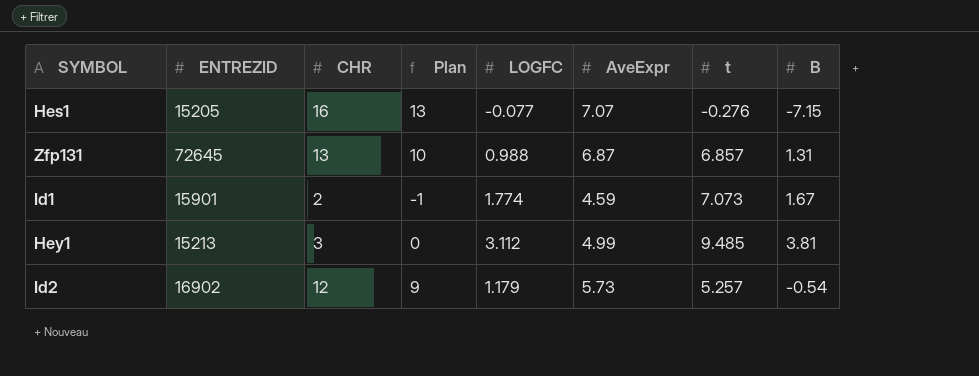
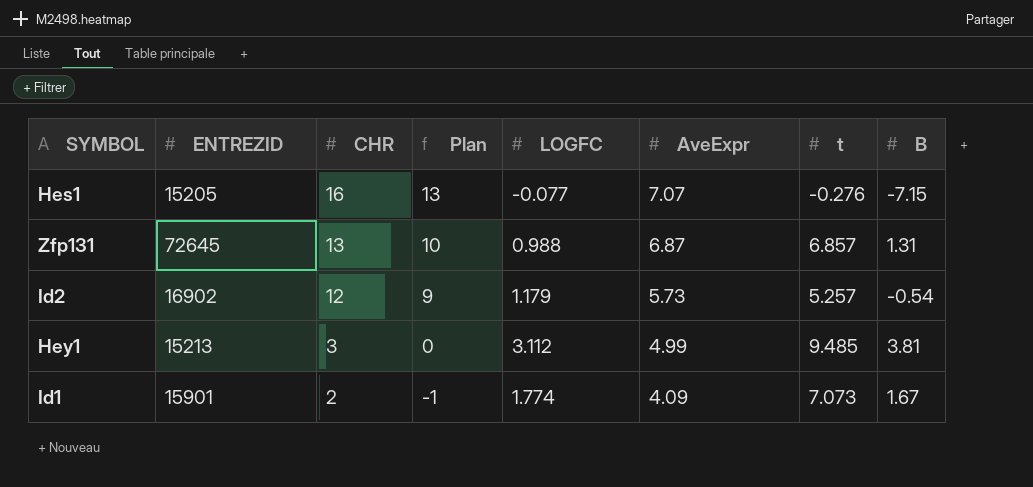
row order: none -> CHR descending
Id1 | AveExpr: 4.59 -> 4.09

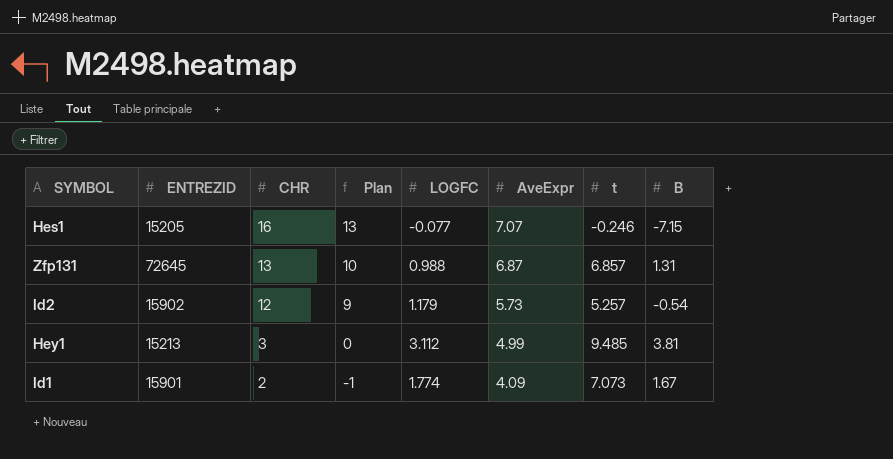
Hes1 | t: -0.276 -> -0.246
Id2 | ENTREZID: 16902 -> 15902

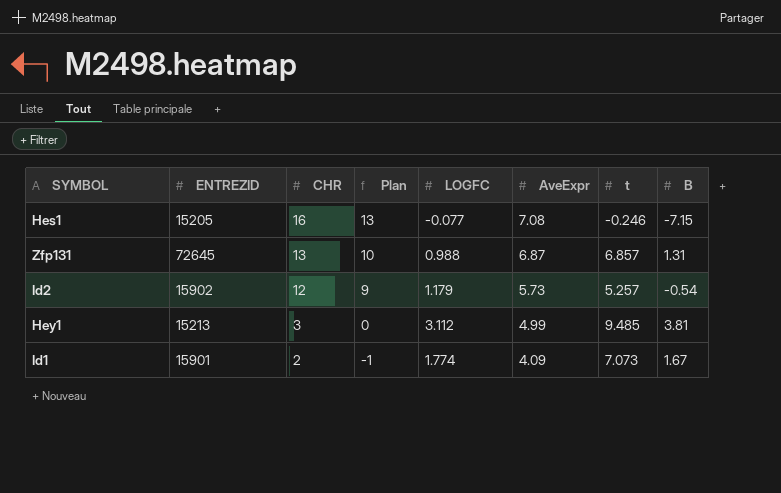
Hes1 | AveExpr: 7.07 -> 7.08

